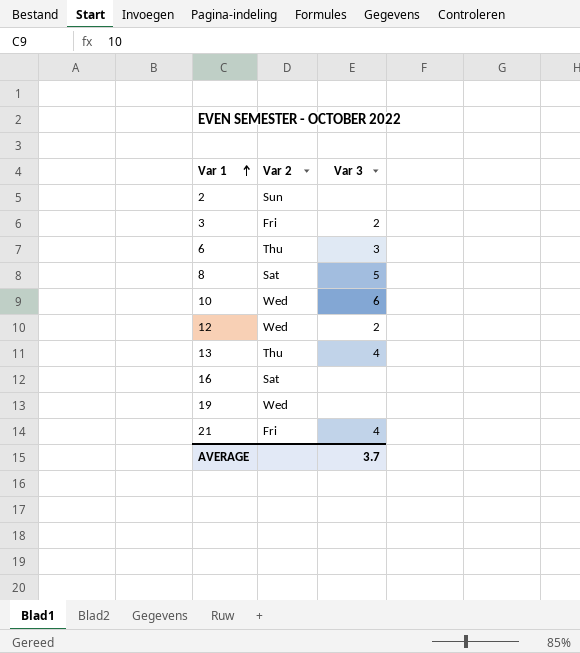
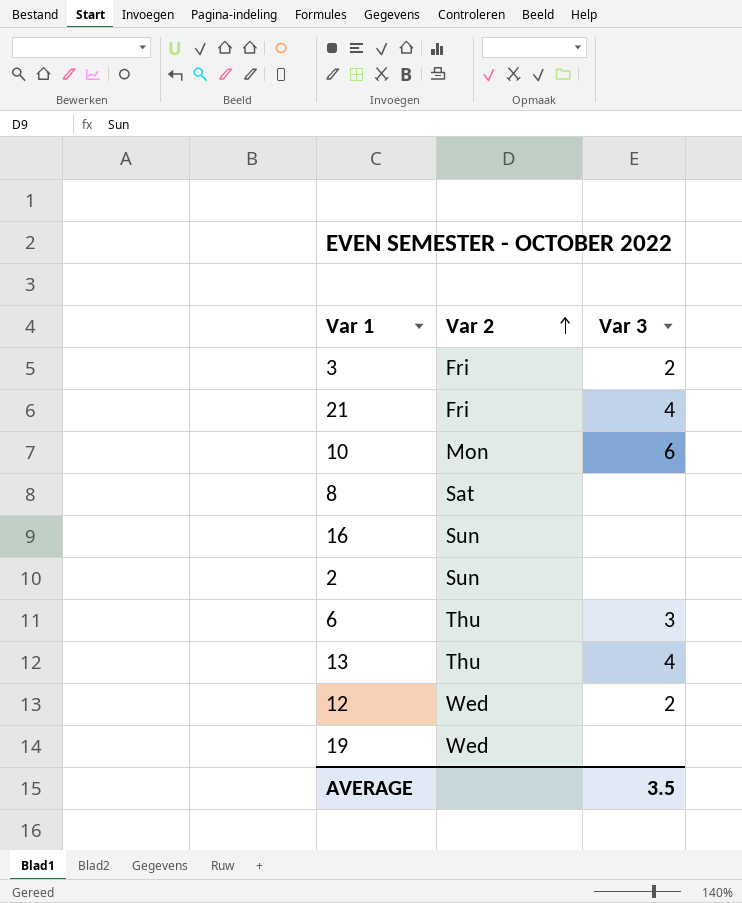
row order: Var 1 ascending -> Var 2 ascending
10 | Var 2: Wed -> Mon
8 | Var 3: 5 -> none
16 | Var 2: Sat -> Sun
AVERAGE | Var 3: 3.7 -> 3.5

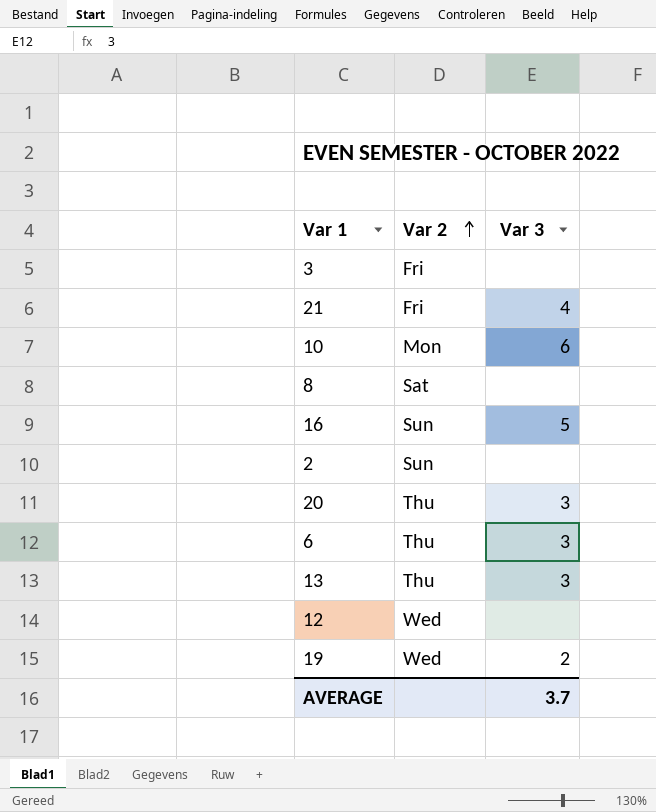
3 | Var 3: 2 -> none
16 | Var 3: none -> 5
row 20: none -> Thu | 3
13 | Var 3: 4 -> 3
12 | Var 3: 2 -> none
19 | Var 3: none -> 2
AVERAGE | Var 3: 3.5 -> 3.7

